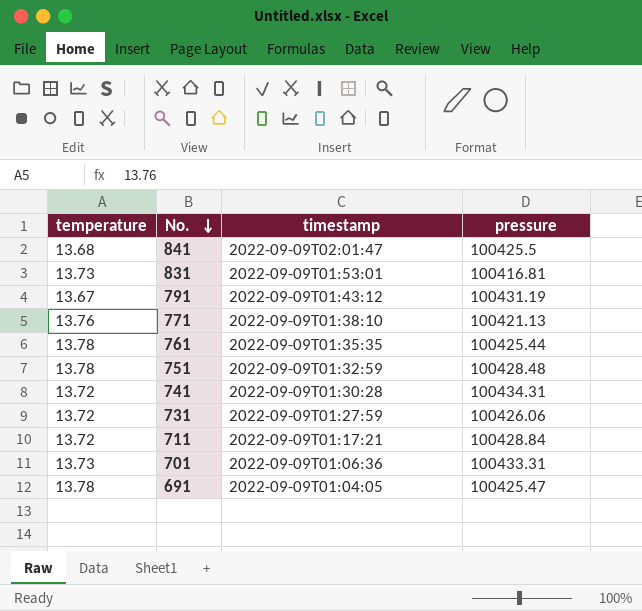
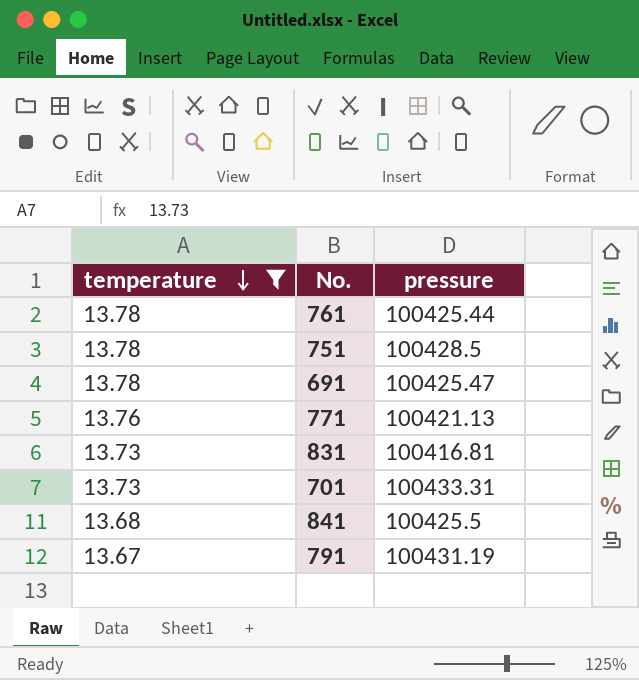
filter: none -> temperature != 13.72
row order: No. descending -> temperature descending
column timestamp | position: 3 -> none
751 | pressure: 100428.48 -> 100428.5

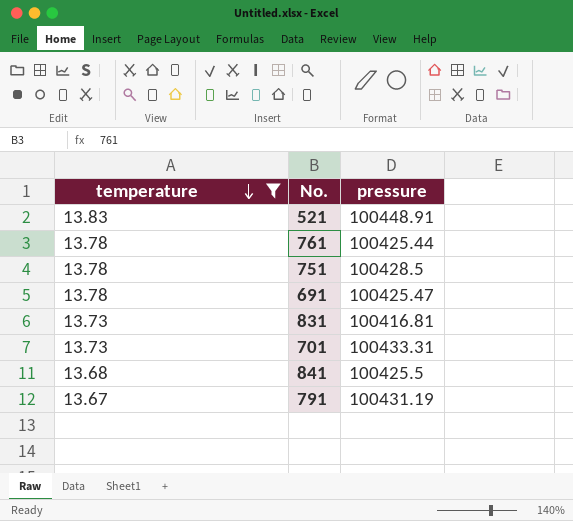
row 771: 13.76 | 100421.13 -> none
row 521: none -> 13.83 | 100448.91

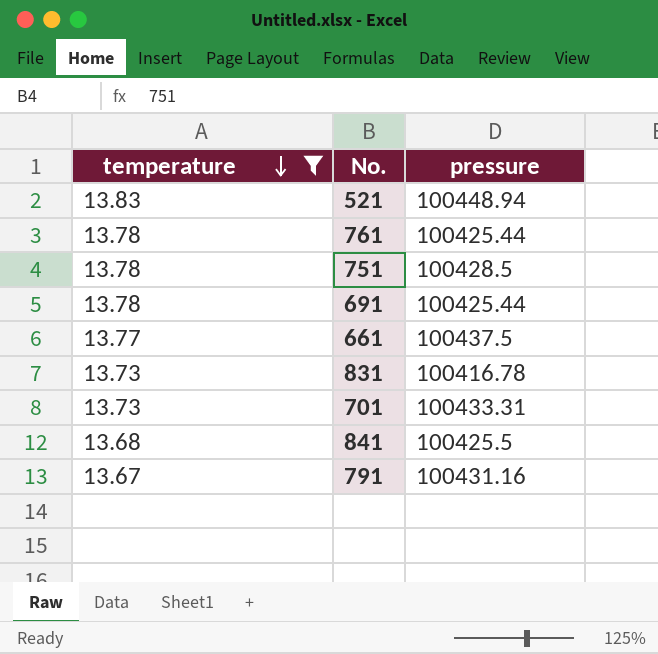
521 | pressure: 100448.91 -> 100448.94
691 | pressure: 100425.47 -> 100425.44
row 661: none -> 13.77 | 100437.5
831 | pressure: 100416.81 -> 100416.78
791 | pressure: 100431.19 -> 100431.16

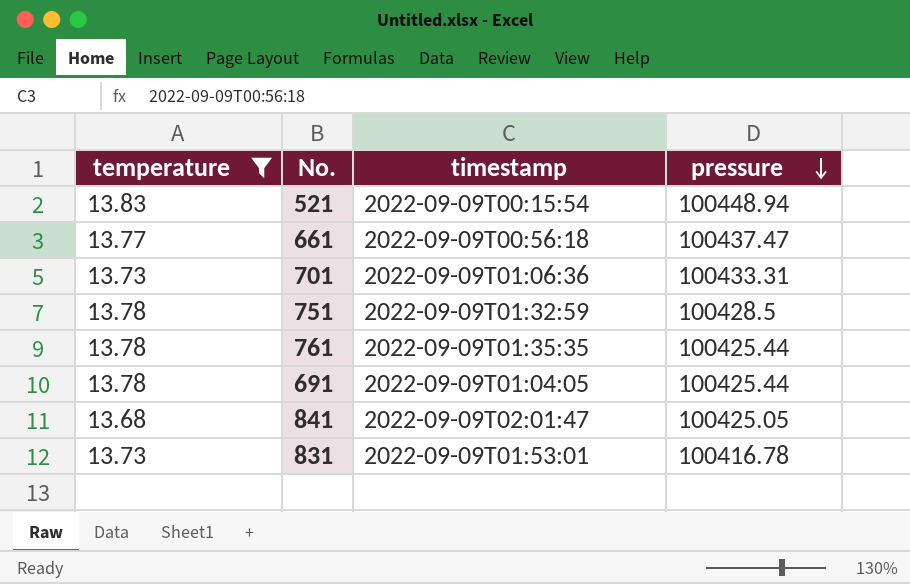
row order: temperature descending -> pressure descending
column timestamp | position: none -> 3
row 791: 13.67 | 100431.16 -> none
661 | pressure: 100437.5 -> 100437.47
841 | pressure: 100425.5 -> 100425.05

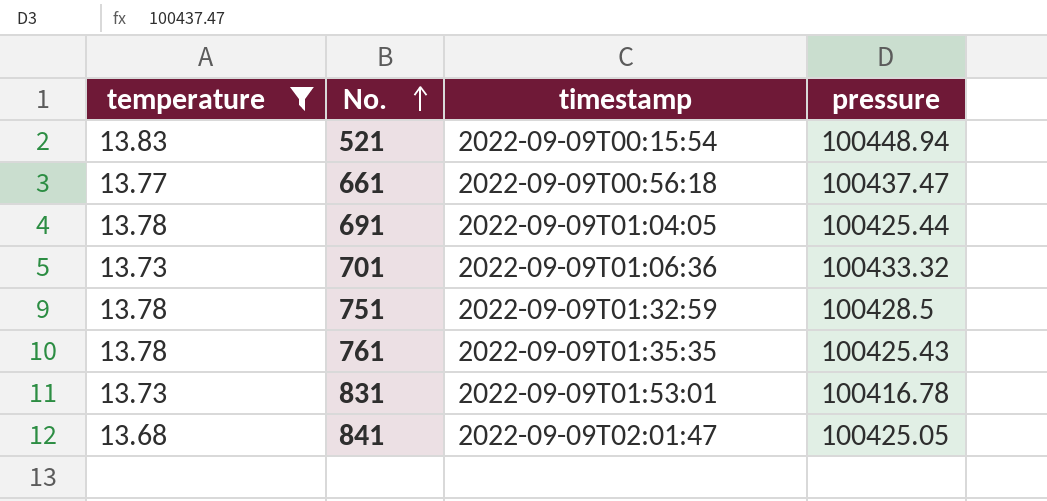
row order: pressure descending -> No. ascending
701 | pressure: 100433.31 -> 100433.32
761 | pressure: 100425.44 -> 100425.43

